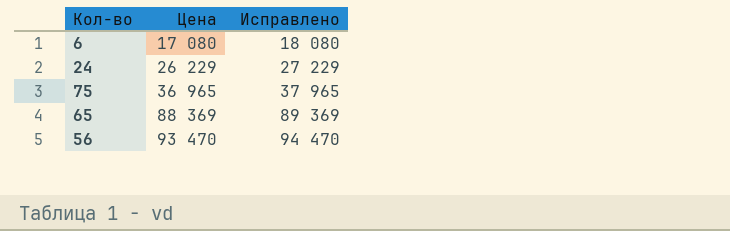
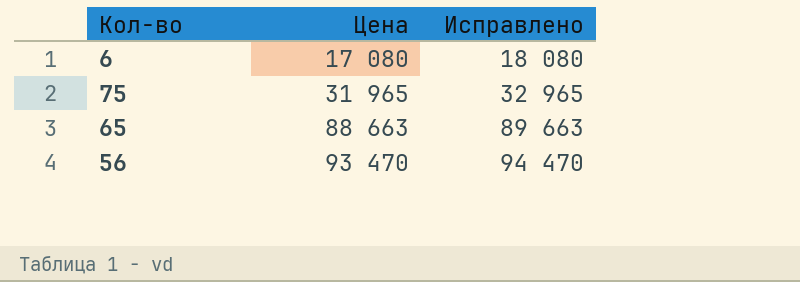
row 24: 26 229 | 27 229 -> none
75 | Цена: 36 965 -> 31 965
75 | Исправлено: 37 965 -> 32 965
65 | Цена: 88 369 -> 88 663
65 | Исправлено: 89 369 -> 89 663

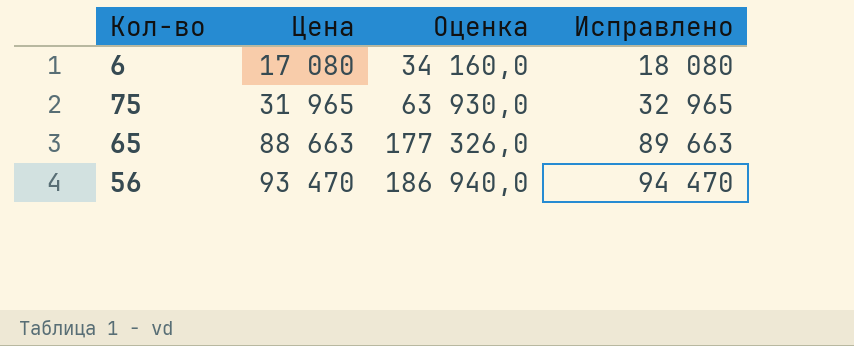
column Оценка | formula: none -> [Цена] * 2

